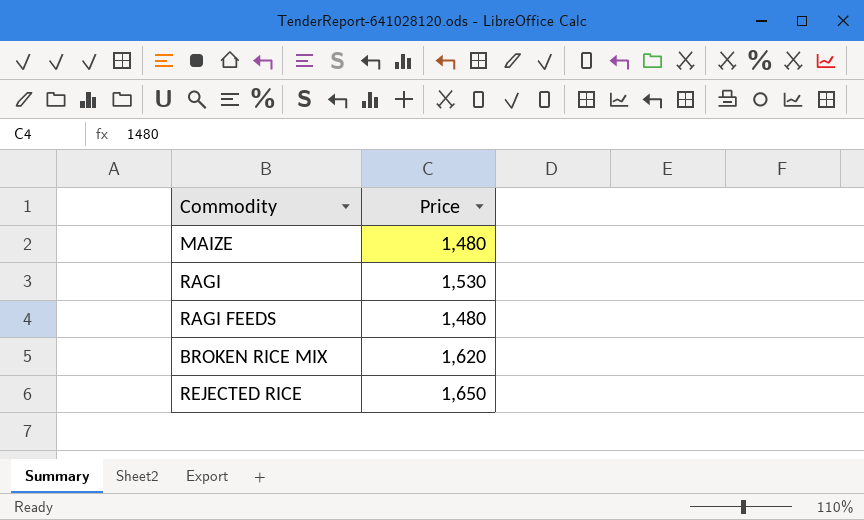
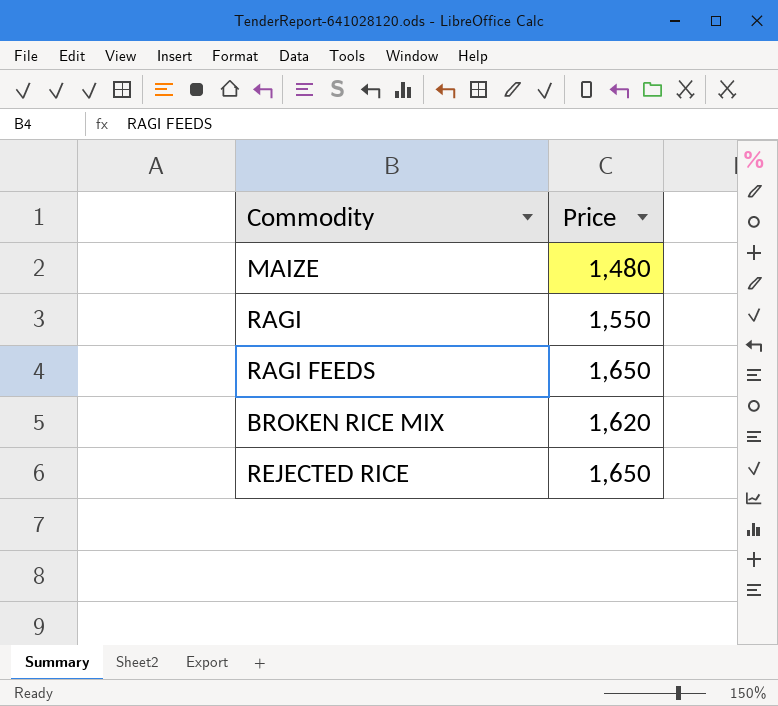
RAGI | Price: 1,530 -> 1,550
RAGI FEEDS | Price: 1,480 -> 1,650

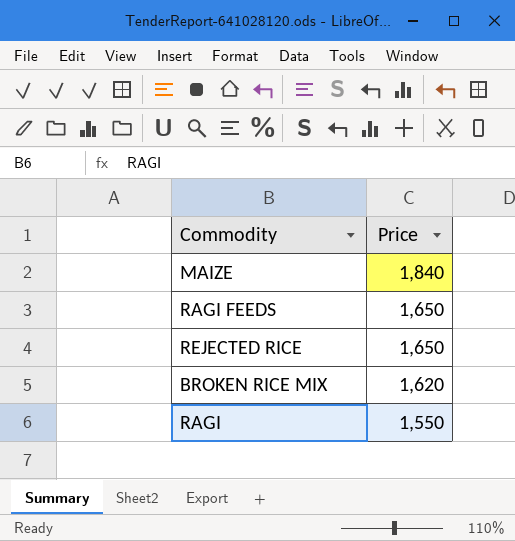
row order: none -> Price descending
MAIZE | Price: 1,480 -> 1,840

